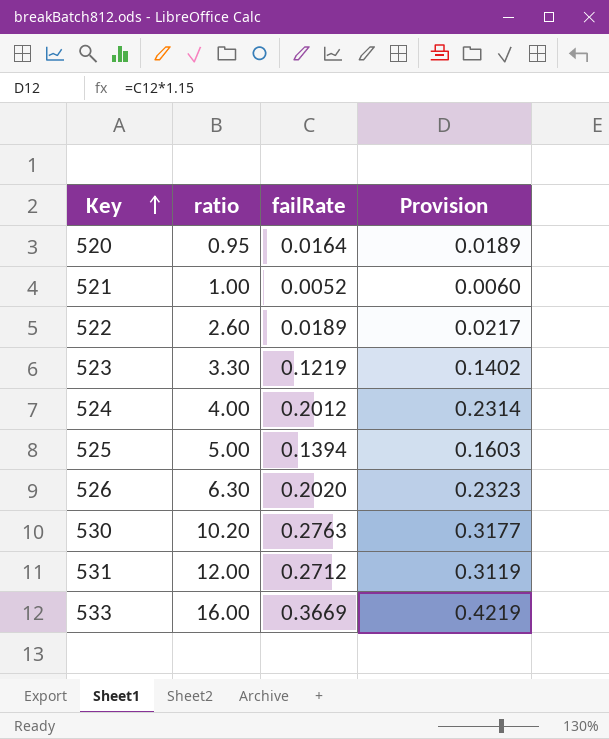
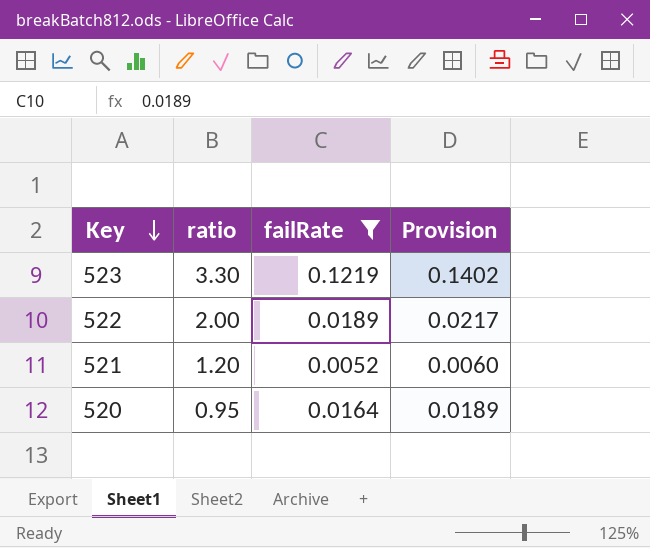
filter: none -> failRate <= 0.1219
row order: Key ascending -> Key descending
522 | ratio: 2.60 -> 2.00
521 | ratio: 1.00 -> 1.20

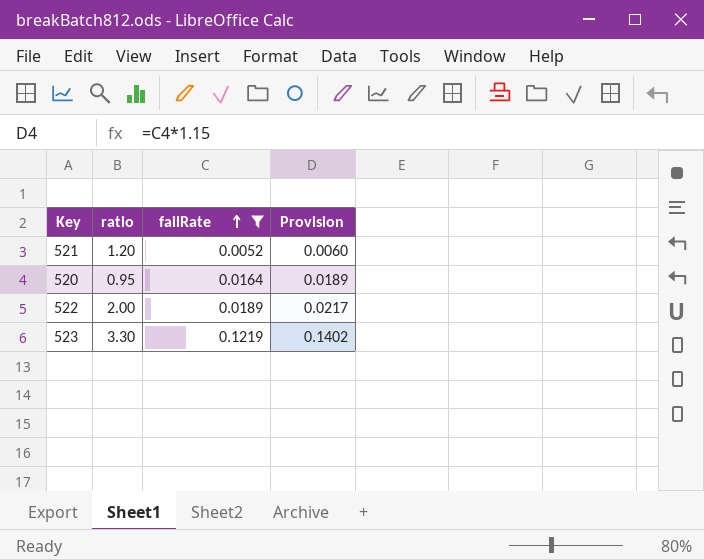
row order: Key descending -> failRate ascending

